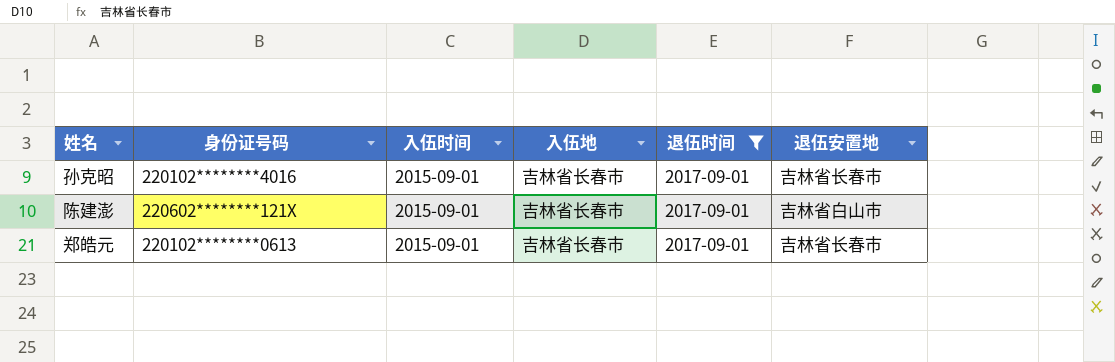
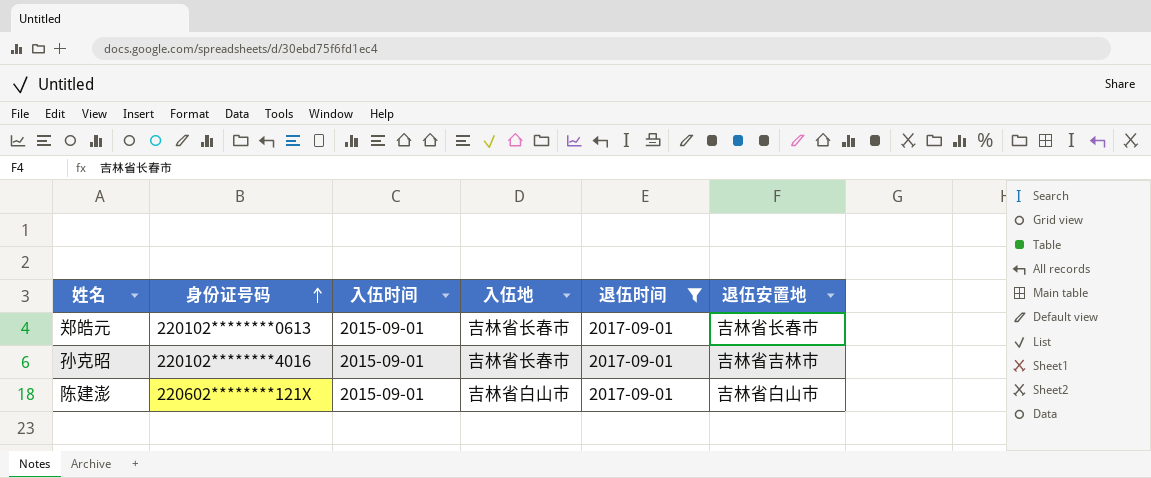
row order: none -> 身份证号码 ascending
孙克昭 | 退伍安置地: 吉林省长春市 -> 吉林省吉林市
陈建澎 | 入伍地: 吉林省长春市 -> 吉林省白山市

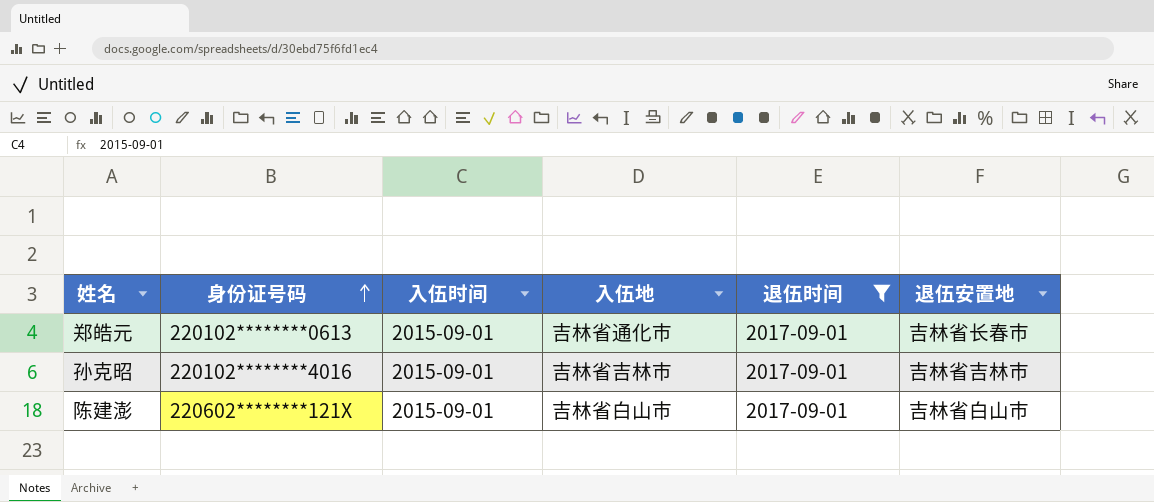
郑皓元 | 入伍地: 吉林省长春市 -> 吉林省通化市
孙克昭 | 入伍地: 吉林省长春市 -> 吉林省吉林市

